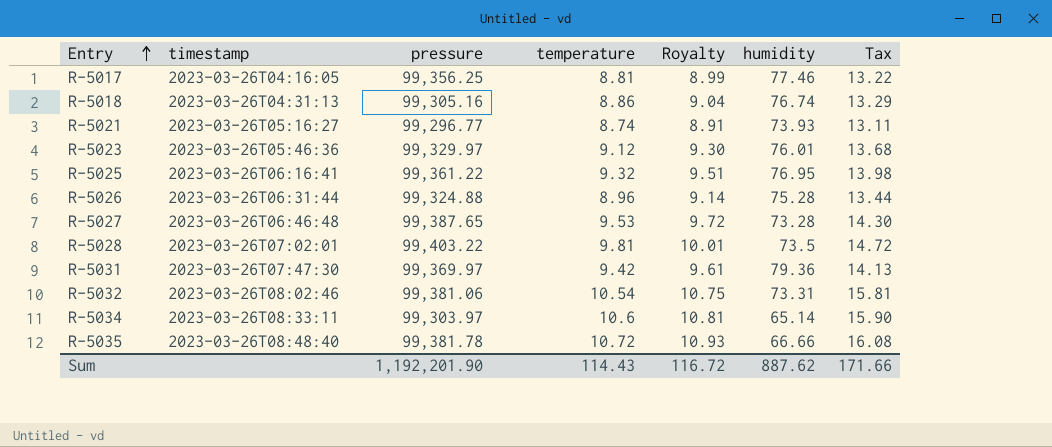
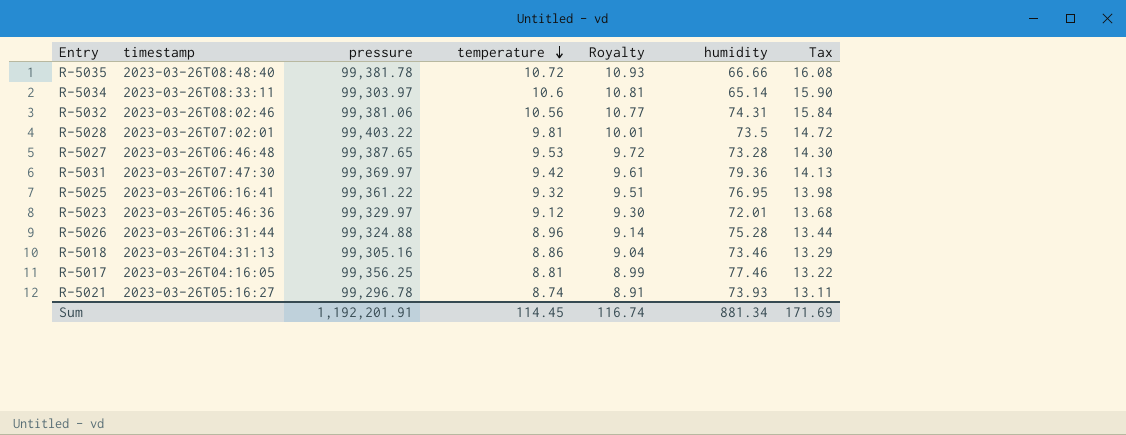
row order: Entry ascending -> temperature descending
R-5032 | temperature: 10.54 -> 10.56
R-5032 | Royalty: 10.75 -> 10.77
R-5032 | humidity: 73.31 -> 74.31
R-5032 | Tax: 15.81 -> 15.84
R-5023 | humidity: 76.01 -> 72.01
R-5018 | humidity: 76.74 -> 73.46
R-5021 | pressure: 99,296.77 -> 99,296.78
Sum | pressure: 1,192,201.90 -> 1,192,201.91
Sum | temperature: 114.43 -> 114.45
Sum | Royalty: 116.72 -> 116.74
Sum | humidity: 887.62 -> 881.34
Sum | Tax: 171.66 -> 171.69

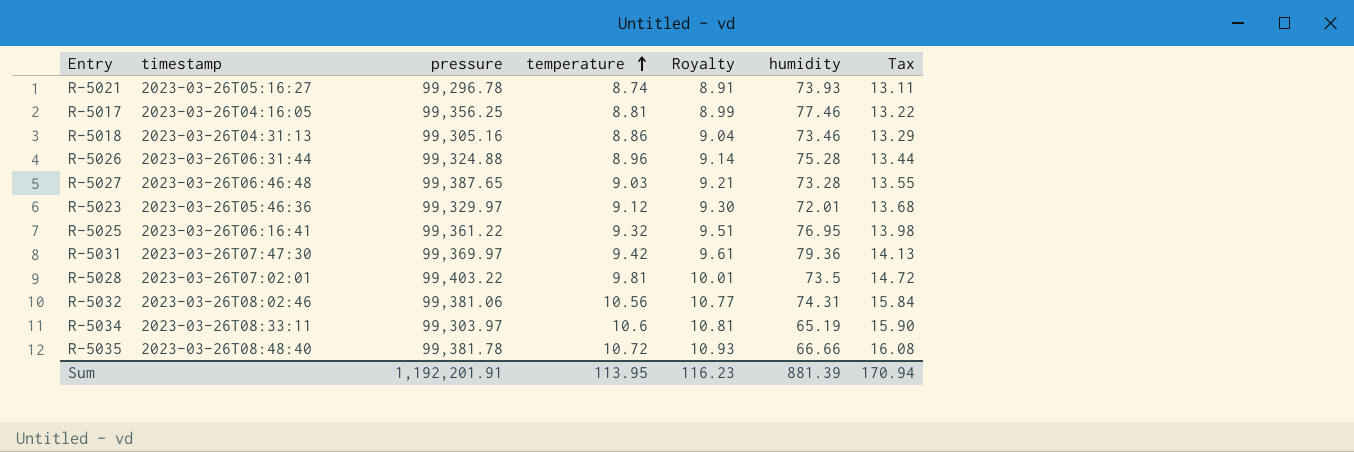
row order: temperature descending -> temperature ascending
R-5027 | temperature: 9.53 -> 9.03
R-5027 | Royalty: 9.72 -> 9.21
R-5027 | Tax: 14.30 -> 13.55
R-5034 | humidity: 65.14 -> 65.19
Sum | temperature: 114.45 -> 113.95
Sum | Royalty: 116.74 -> 116.23
Sum | humidity: 881.34 -> 881.39
Sum | Tax: 171.69 -> 170.94

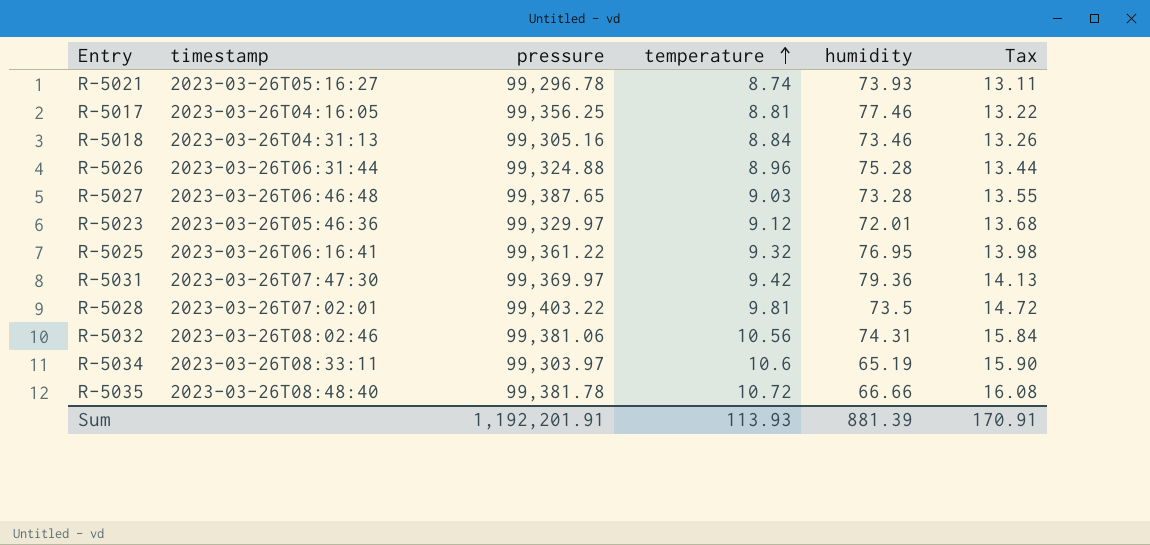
column Royalty | formula: [temperature] * 1.02 -> none
R-5018 | temperature: 8.86 -> 8.84
R-5018 | Tax: 13.29 -> 13.26
Sum | temperature: 113.95 -> 113.93
Sum | Tax: 170.94 -> 170.91

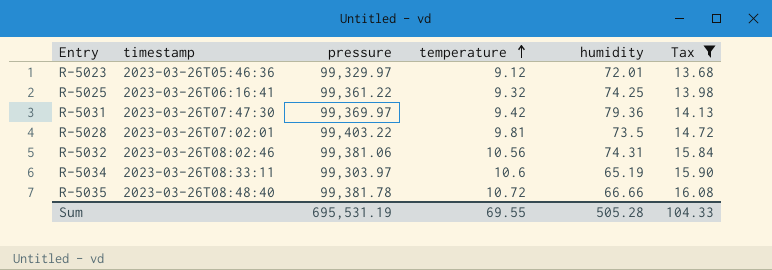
filter: none -> Tax >= 13.68
R-5025 | humidity: 76.95 -> 74.25
Sum | pressure: 1,192,201.91 -> 695,531.19
Sum | temperature: 113.93 -> 69.55
Sum | humidity: 881.39 -> 505.28
Sum | Tax: 170.91 -> 104.33

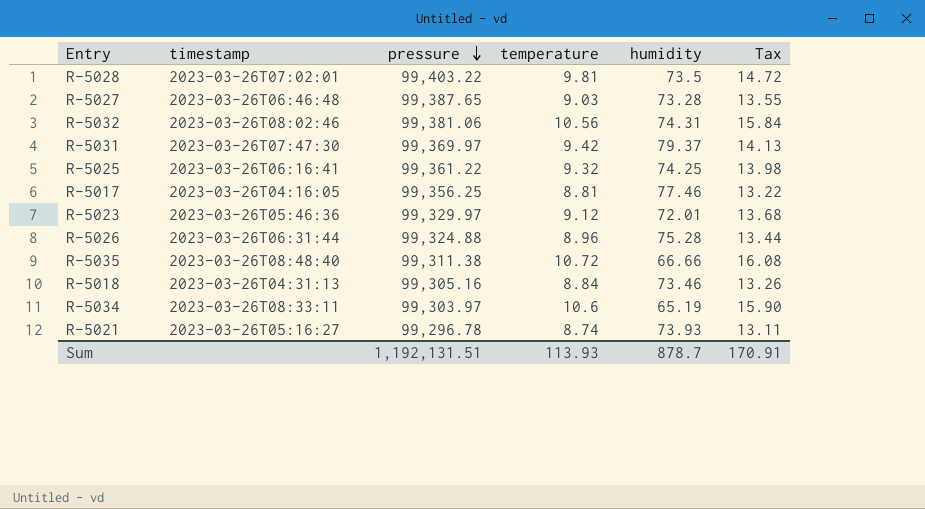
filter: Tax >= 13.68 -> none
row order: temperature ascending -> pressure descending
R-5031 | humidity: 79.36 -> 79.37
R-5035 | pressure: 99,381.78 -> 99,311.38
Sum | pressure: 695,531.19 -> 1,192,131.51
Sum | temperature: 69.55 -> 113.93
Sum | humidity: 505.28 -> 878.7
Sum | Tax: 104.33 -> 170.91

